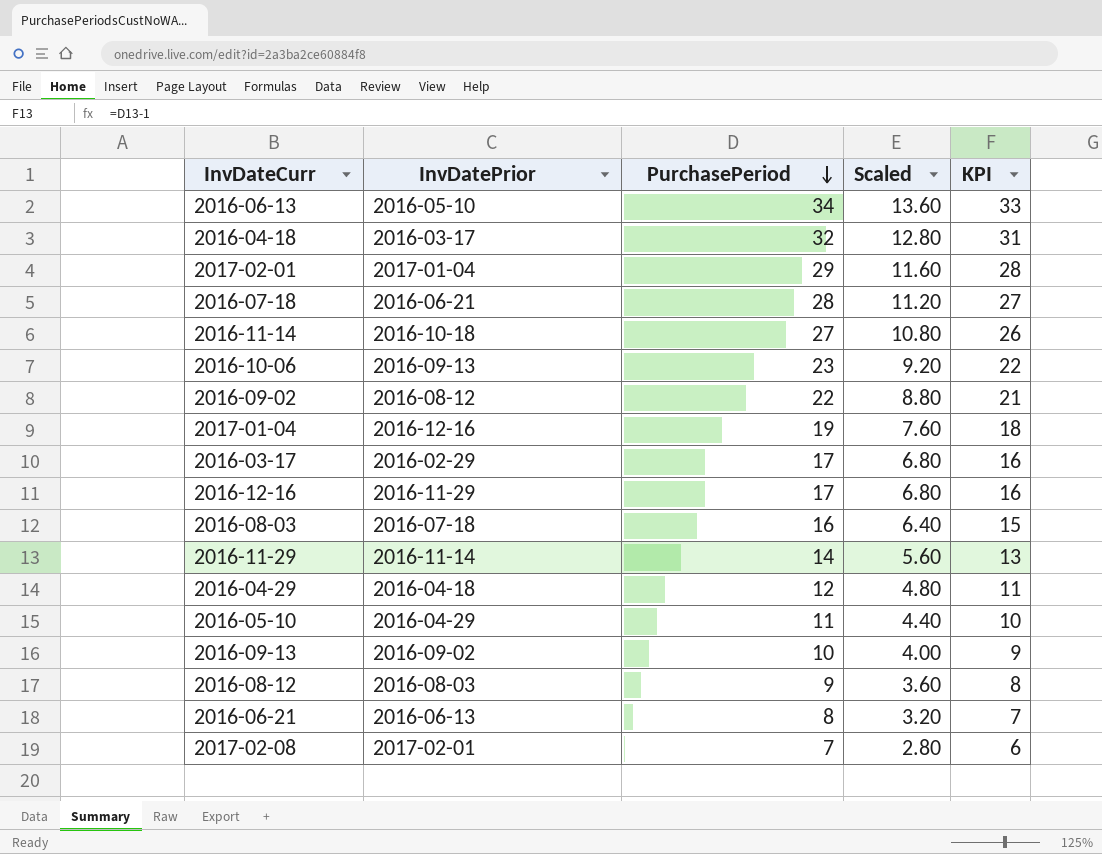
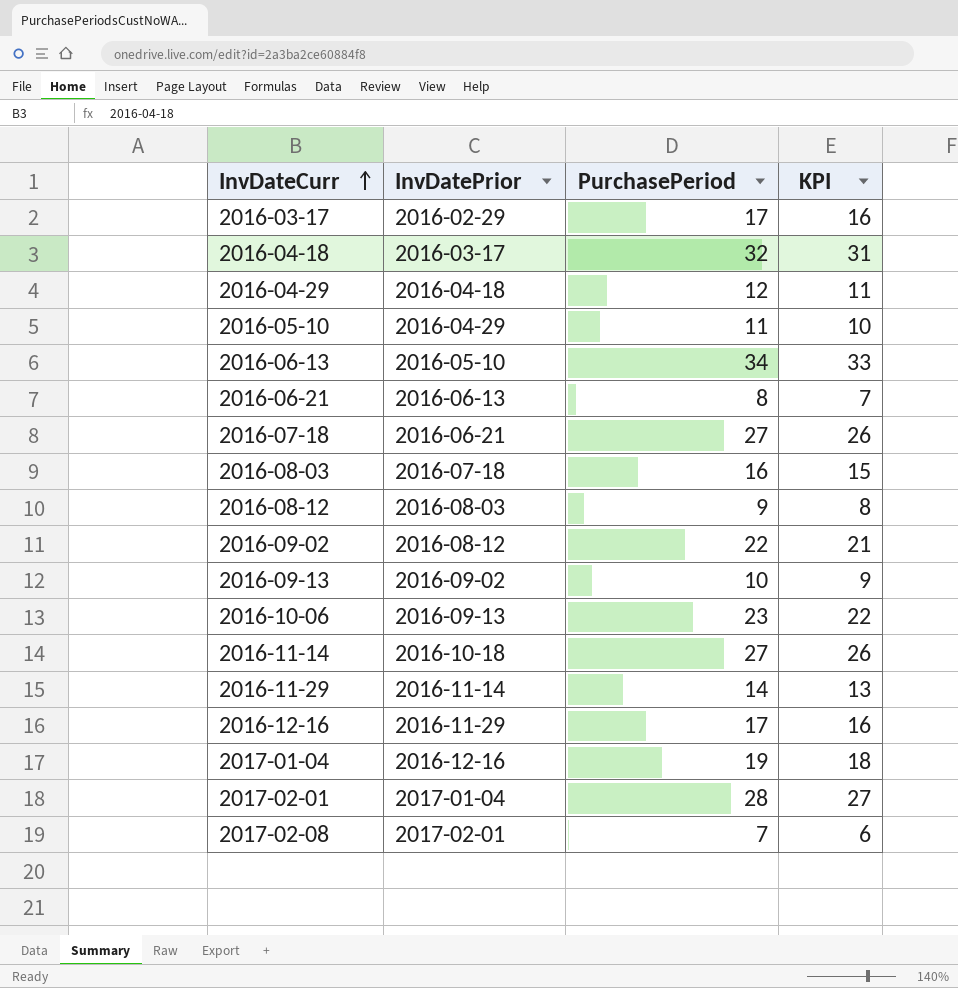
row order: PurchasePeriod descending -> InvDateCurr ascending
column Scaled | formula: [PurchasePeriod] * 0.4 -> none
2016-07-18 | PurchasePeriod: 28 -> 27
2016-07-18 | KPI: 27 -> 26
2017-02-01 | PurchasePeriod: 29 -> 28
2017-02-01 | KPI: 28 -> 27

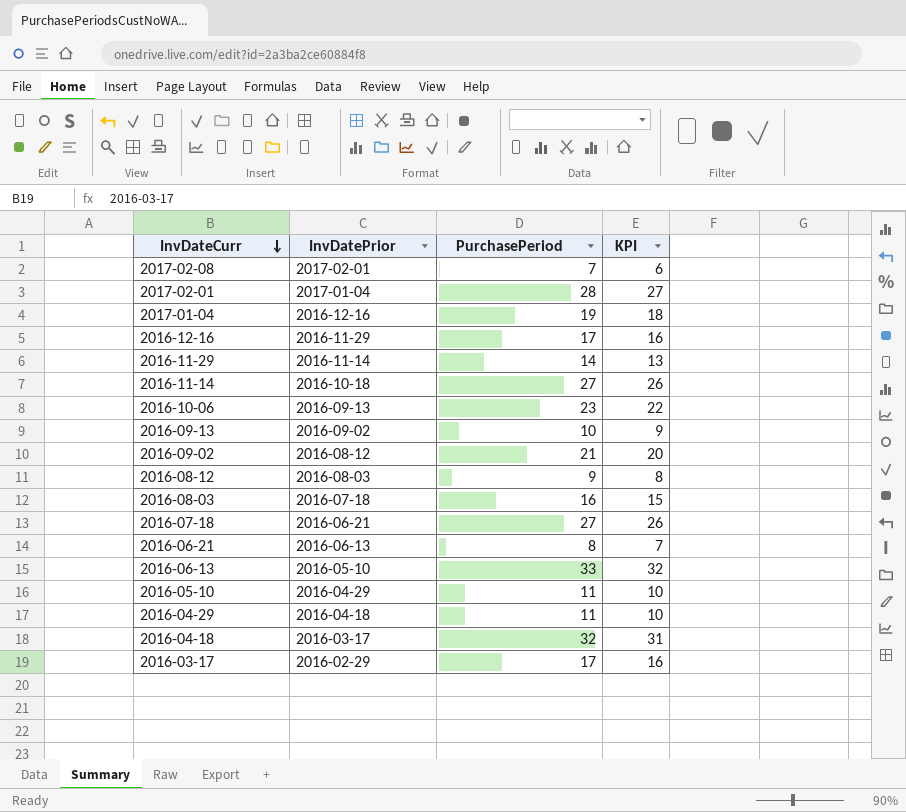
row order: InvDateCurr ascending -> InvDateCurr descending
2016-09-02 | PurchasePeriod: 22 -> 21
2016-09-02 | KPI: 21 -> 20
2016-06-13 | PurchasePeriod: 34 -> 33
2016-06-13 | KPI: 33 -> 32
2016-04-29 | PurchasePeriod: 12 -> 11
2016-04-29 | KPI: 11 -> 10

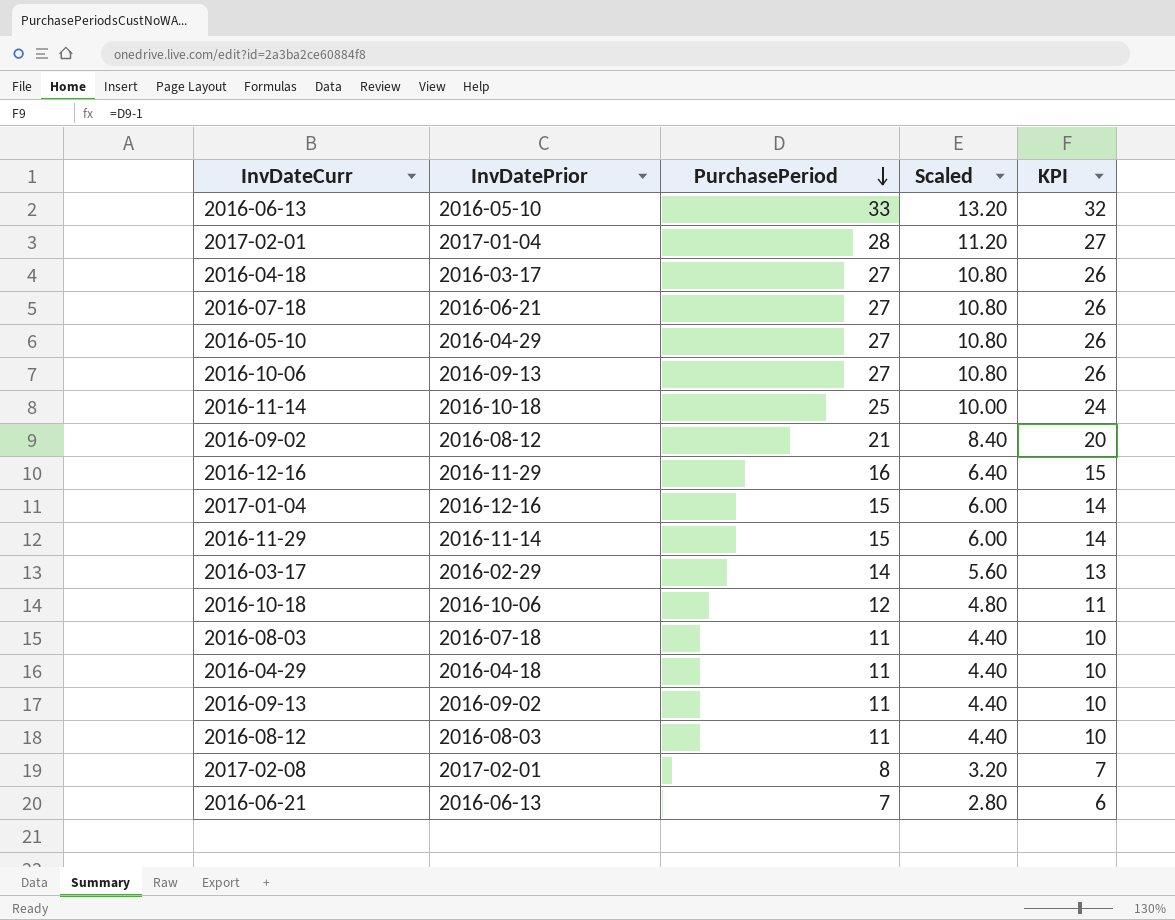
row order: InvDateCurr descending -> PurchasePeriod descending
column Scaled | formula: none -> [PurchasePeriod] * 0.4
2016-04-18 | PurchasePeriod: 32 -> 27
2016-04-18 | KPI: 31 -> 26
2016-05-10 | PurchasePeriod: 11 -> 27
2016-05-10 | KPI: 10 -> 26
2016-10-06 | PurchasePeriod: 23 -> 27
2016-10-06 | KPI: 22 -> 26
2016-11-14 | PurchasePeriod: 27 -> 25
2016-11-14 | KPI: 26 -> 24
2016-12-16 | PurchasePeriod: 17 -> 16
2016-12-16 | KPI: 16 -> 15
2017-01-04 | PurchasePeriod: 19 -> 15
2017-01-04 | KPI: 18 -> 14
2016-11-29 | PurchasePeriod: 14 -> 15
2016-11-29 | KPI: 13 -> 14
2016-03-17 | PurchasePeriod: 17 -> 14
2016-03-17 | KPI: 16 -> 13
row 2016-10-18: none -> 2016-10-06 | 12 | 4.80 | 11
2016-08-03 | PurchasePeriod: 16 -> 11
2016-08-03 | KPI: 15 -> 10
2016-09-13 | PurchasePeriod: 10 -> 11
2016-09-13 | KPI: 9 -> 10
2016-08-12 | PurchasePeriod: 9 -> 11
2016-08-12 | KPI: 8 -> 10
2017-02-08 | PurchasePeriod: 7 -> 8
2017-02-08 | KPI: 6 -> 7
2016-06-21 | PurchasePeriod: 8 -> 7
2016-06-21 | KPI: 7 -> 6

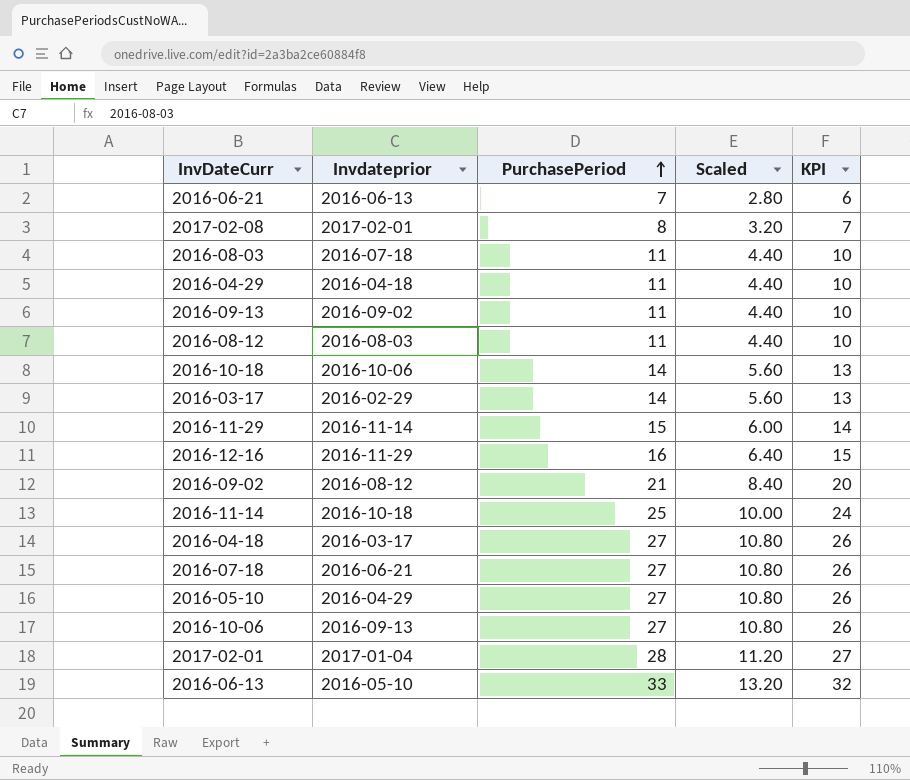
row order: PurchasePeriod descending -> PurchasePeriod ascending
column name: InvDatePrior -> Invdateprior
row 2017-01-04: 2016-12-16 | 15 | 6.00 | 14 -> none
2016-10-18 | PurchasePeriod: 12 -> 14
2016-10-18 | Scaled: 4.80 -> 5.60
2016-10-18 | KPI: 11 -> 13

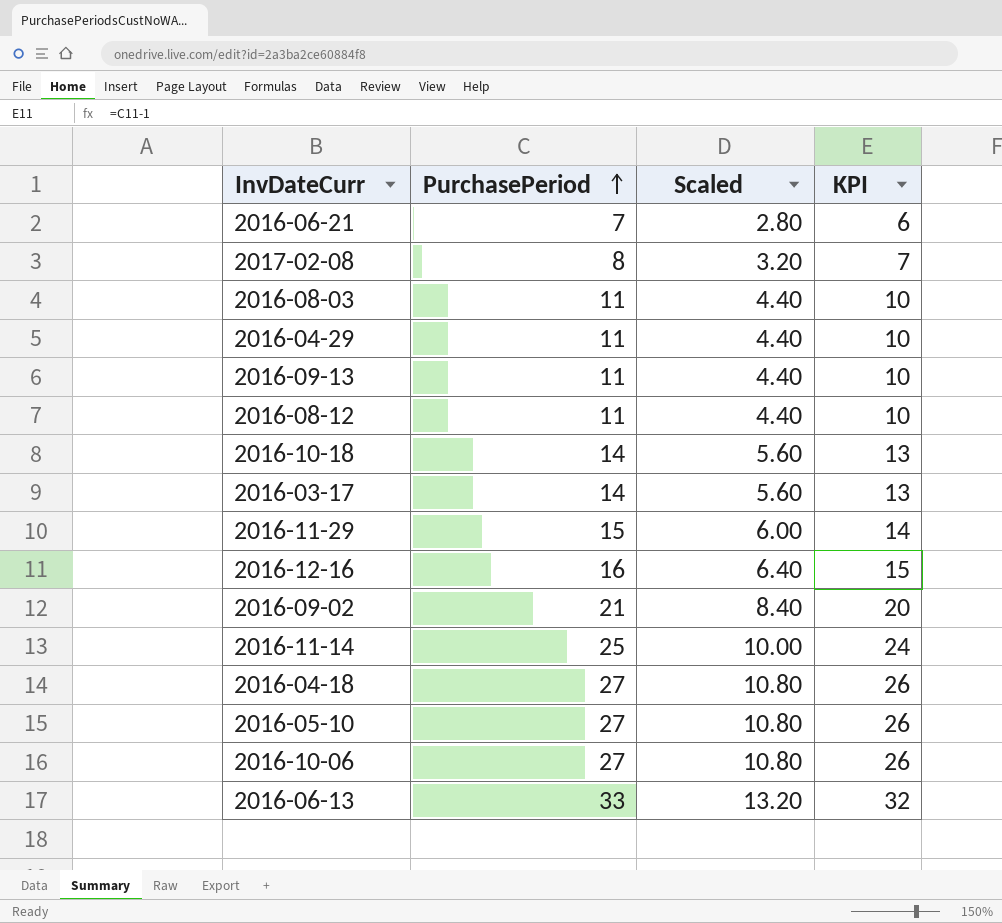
column Invdateprior | position: 2 -> none
row 2016-07-18: 2016-06-21 | 27 | 10.80 | 26 -> none
row 2017-02-01: 2017-01-04 | 28 | 11.20 | 27 -> none

